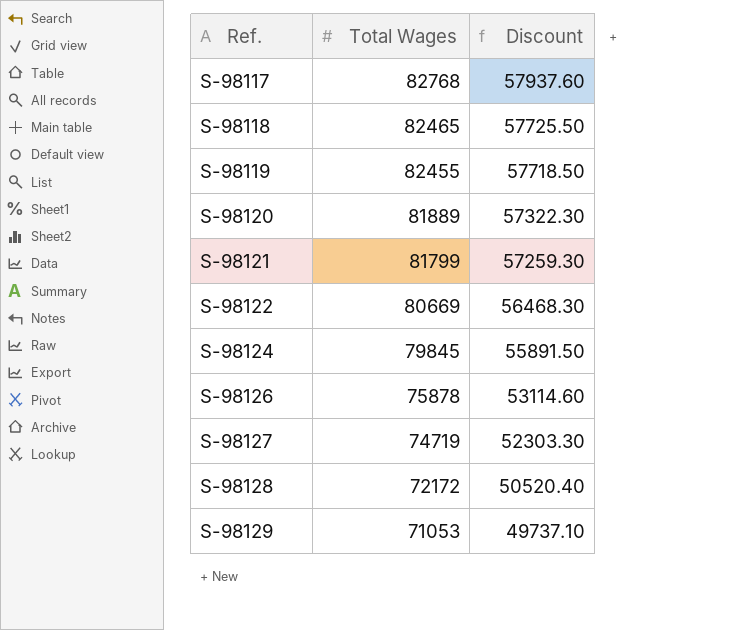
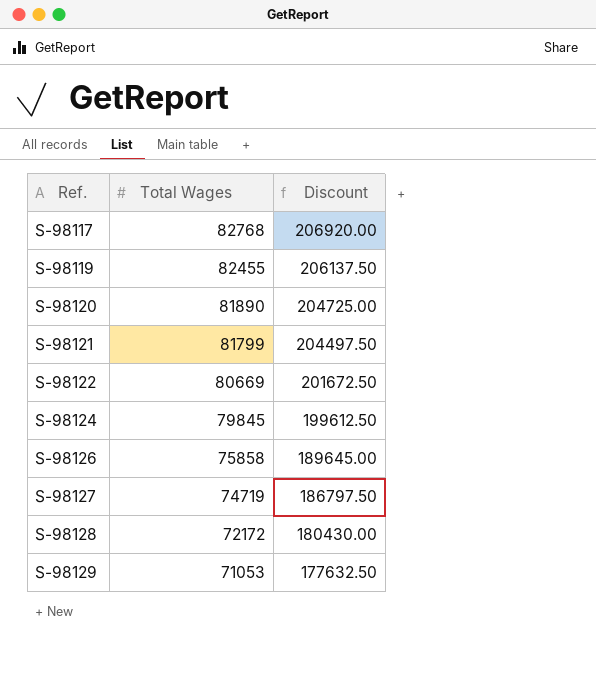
column Discount | formula: [Total Wages] * 0.7 -> [Total Wages] * 2.5
row S-98118: 82465 | 57725.50 -> none
S-98120 | Total Wages: 81889 -> 81890
S-98126 | Total Wages: 75878 -> 75858

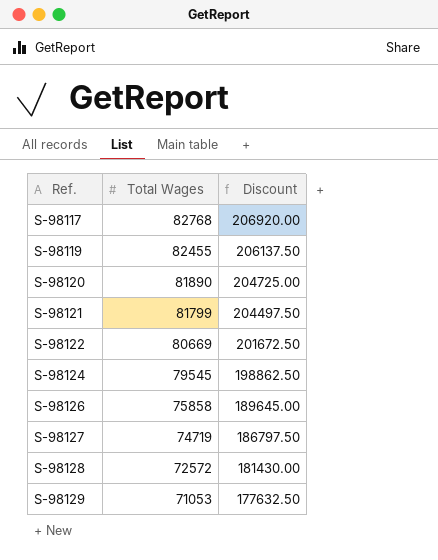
S-98124 | Total Wages: 79845 -> 79545
S-98124 | Discount: 199612.50 -> 198862.50
S-98128 | Total Wages: 72172 -> 72572
S-98128 | Discount: 180430.00 -> 181430.00

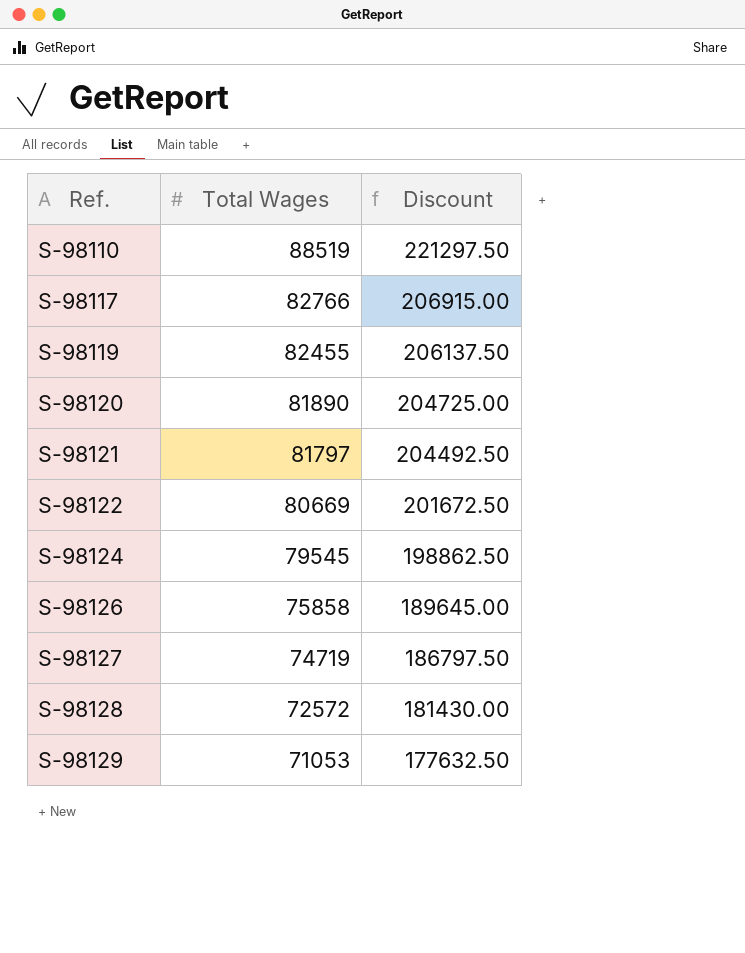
row S-98110: none -> 88519 | 221297.50
S-98117 | Total Wages: 82768 -> 82766
S-98117 | Discount: 206920.00 -> 206915.00
S-98121 | Total Wages: 81799 -> 81797
S-98121 | Discount: 204497.50 -> 204492.50

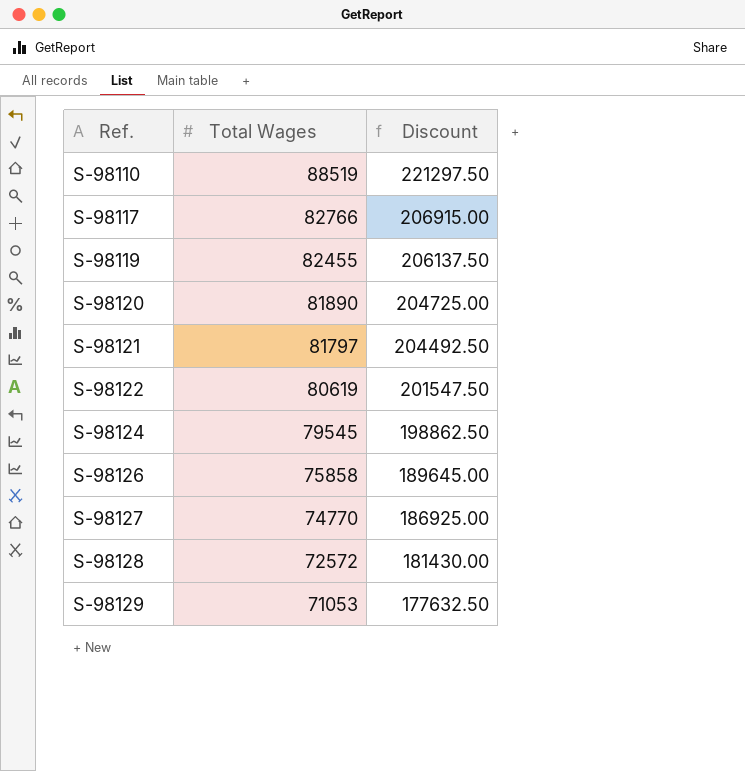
S-98122 | Total Wages: 80669 -> 80619
S-98122 | Discount: 201672.50 -> 201547.50
S-98127 | Total Wages: 74719 -> 74770
S-98127 | Discount: 186797.50 -> 186925.00

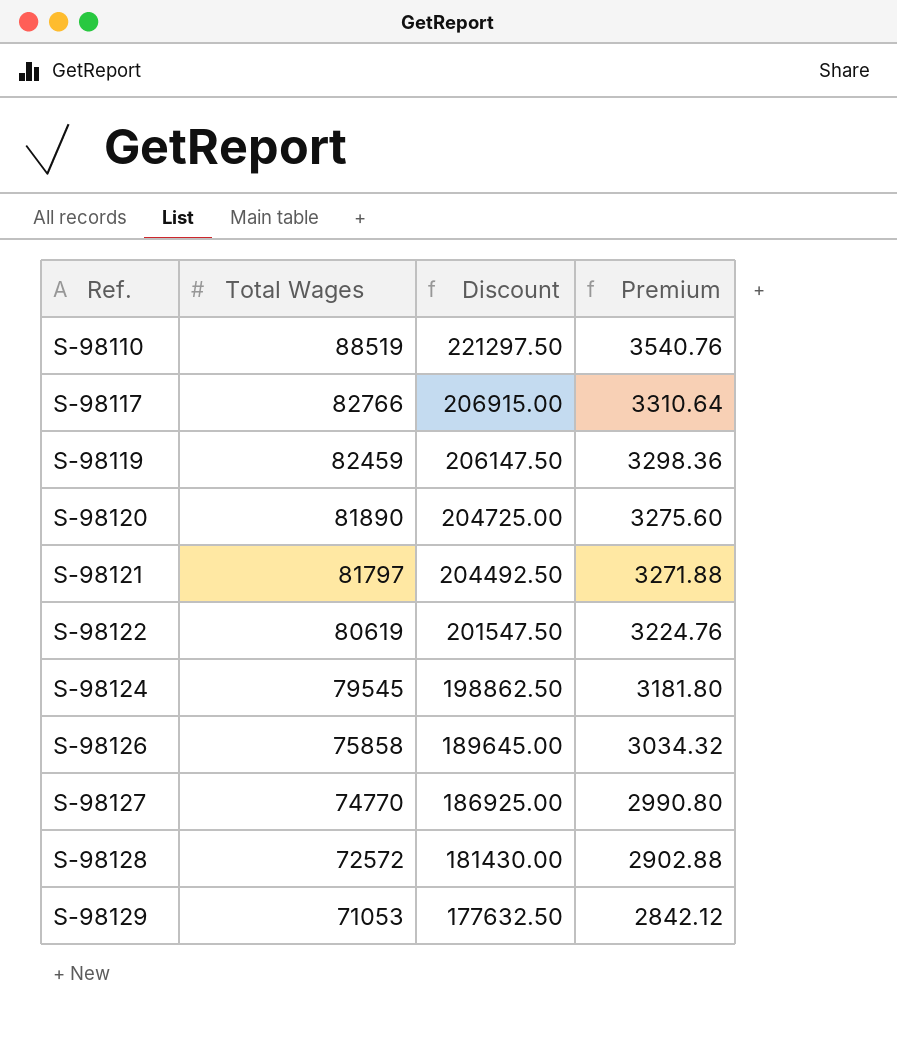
column Premium | formula: none -> [Total Wages] * 0.04
S-98119 | Total Wages: 82455 -> 82459
S-98119 | Discount: 206137.50 -> 206147.50

